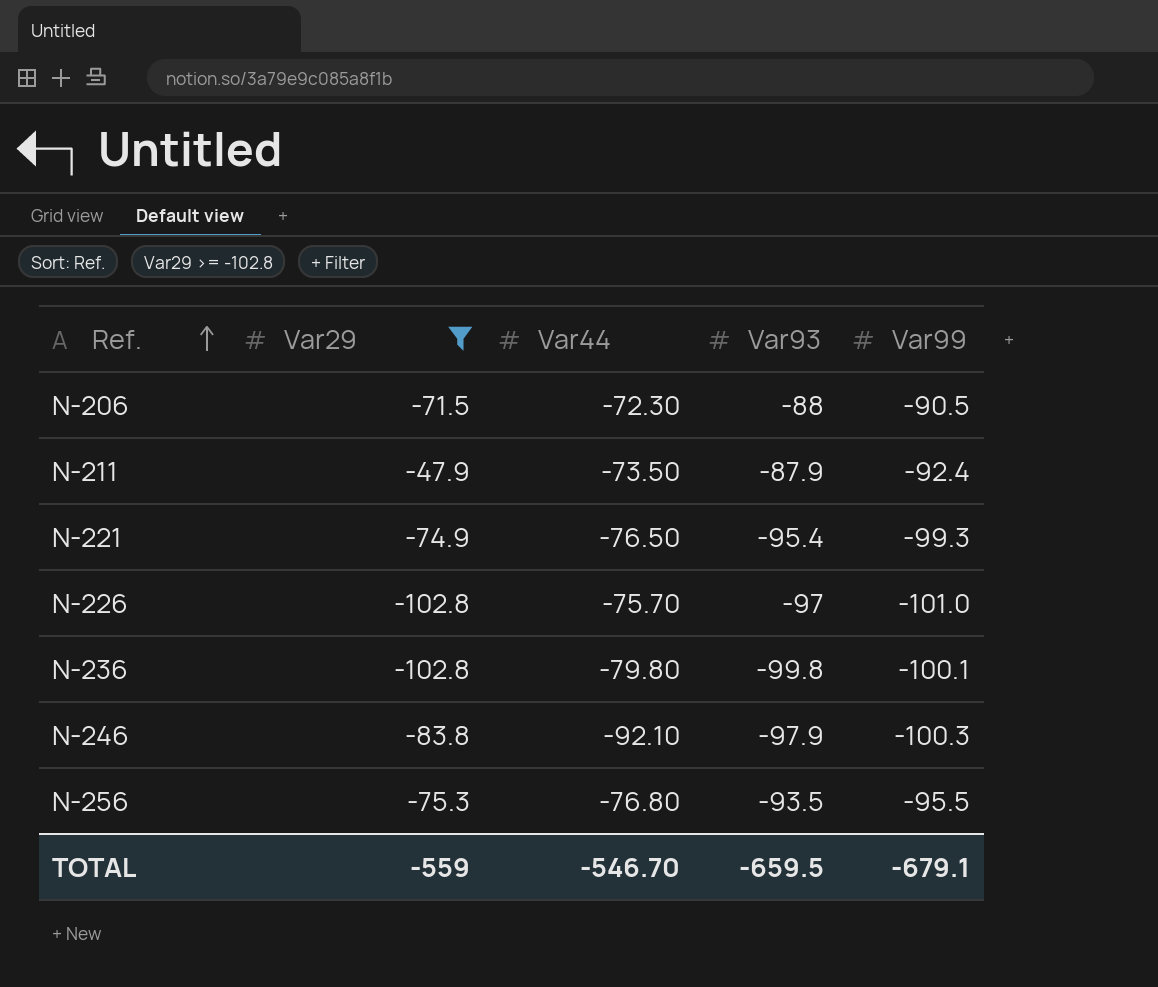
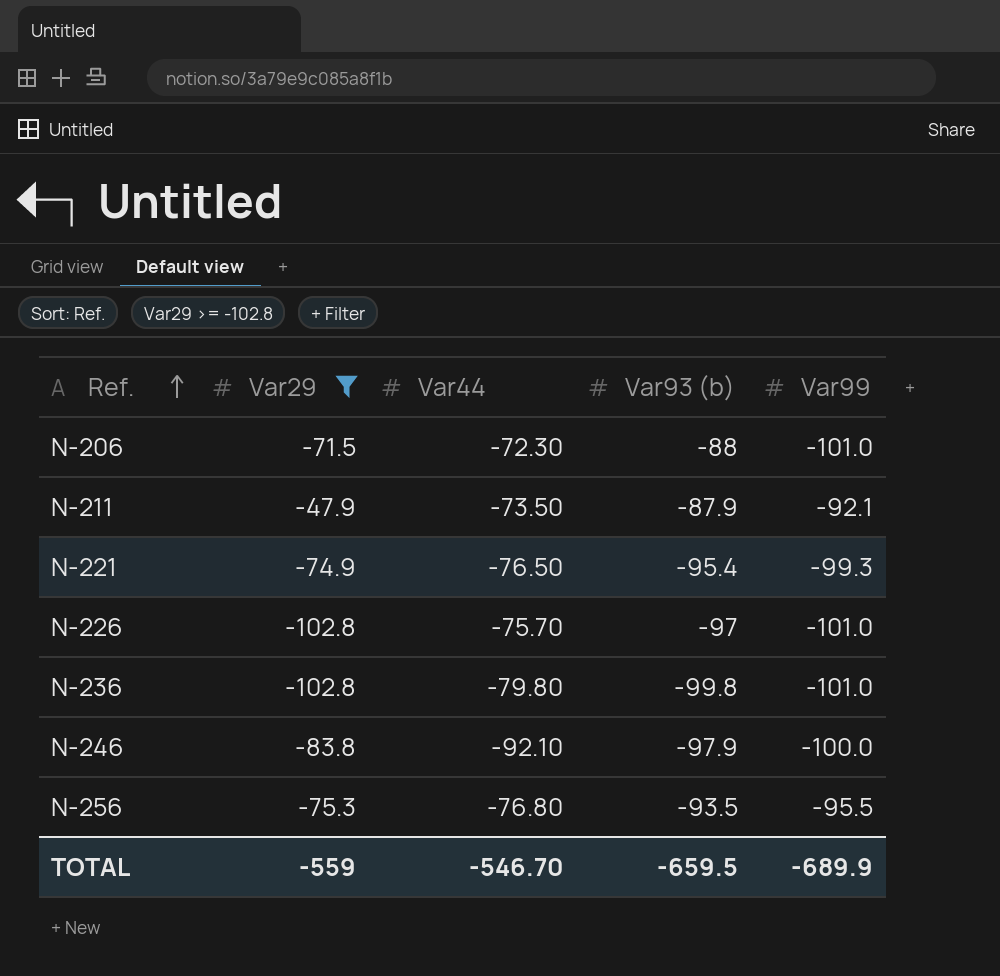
column name: Var93 -> Var93 (b)
N-206 | Var99: -90.5 -> -101.0
N-211 | Var99: -92.4 -> -92.1
N-236 | Var99: -100.1 -> -101.0
N-246 | Var99: -100.3 -> -100.0
TOTAL | Var99: -679.1 -> -689.9

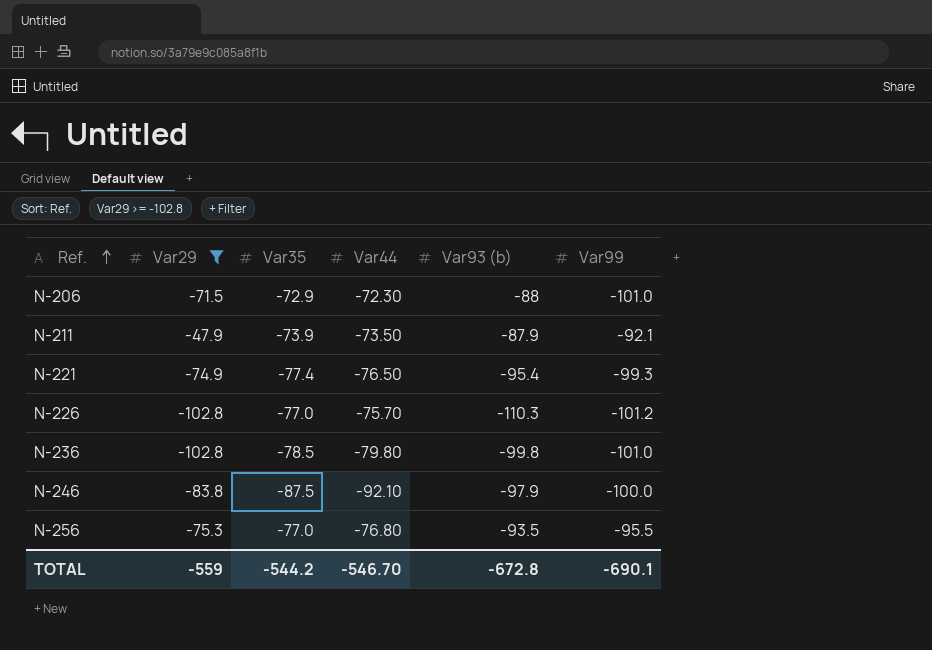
column Var35 | position: none -> 3
N-226 | Var93 (b): -97 -> -110.3
N-226 | Var99: -101.0 -> -101.2
TOTAL | Var93 (b): -659.5 -> -672.8
TOTAL | Var99: -689.9 -> -690.1

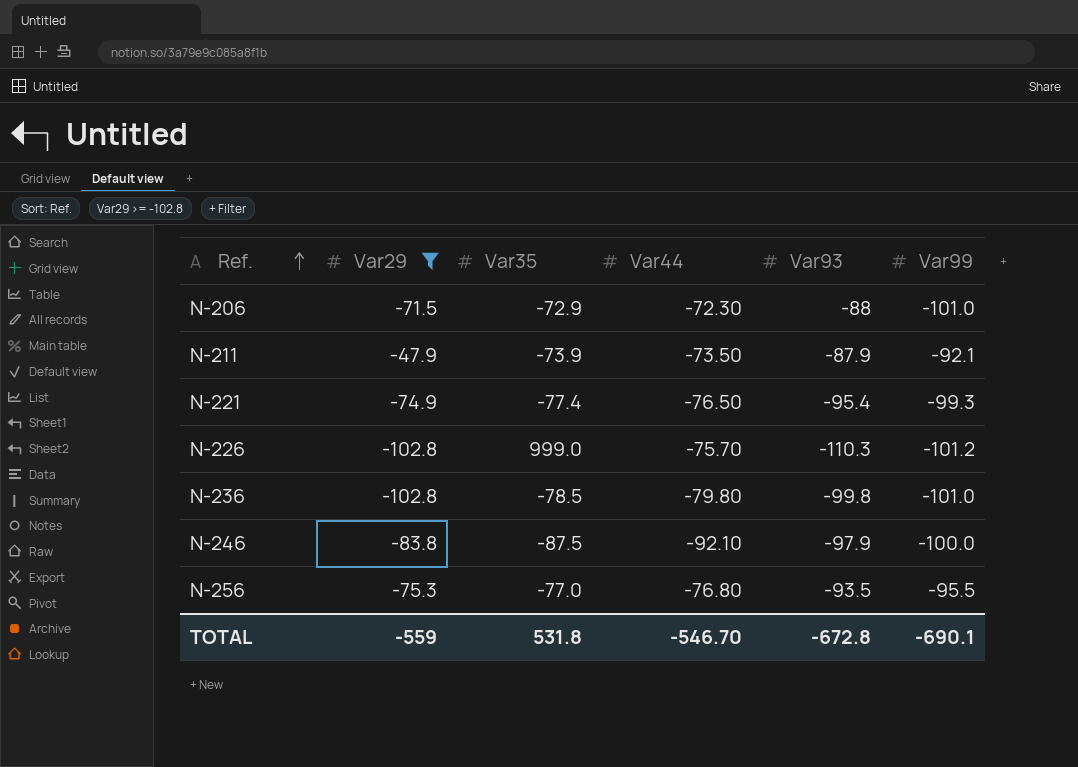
column name: Var93 (b) -> Var93
N-226 | Var35: -77.0 -> 999.0
TOTAL | Var35: -544.2 -> 531.8

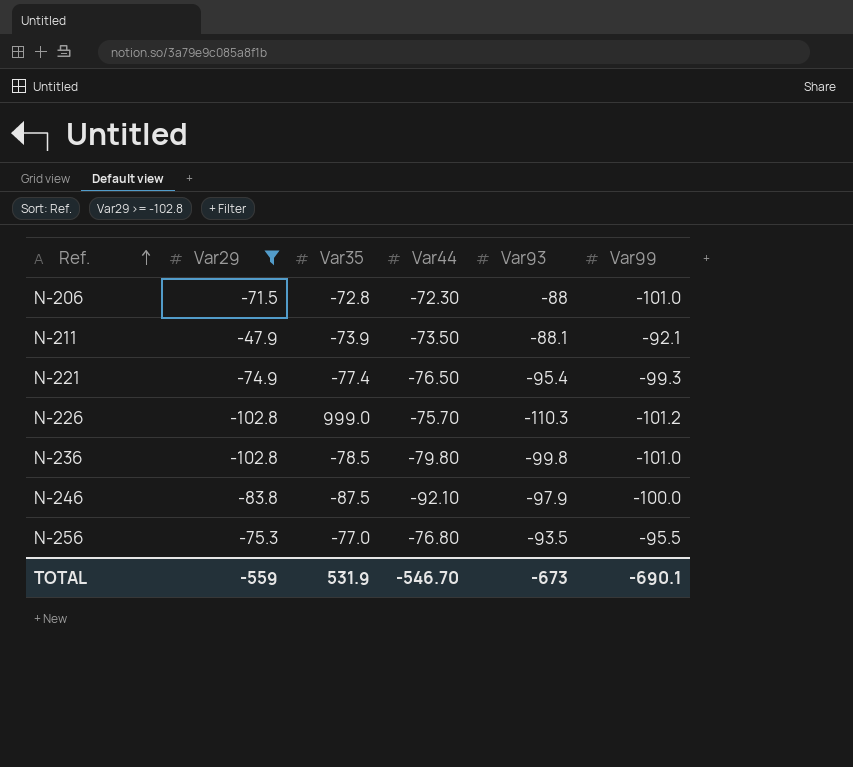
N-206 | Var35: -72.9 -> -72.8
N-211 | Var93: -87.9 -> -88.1
TOTAL | Var35: 531.8 -> 531.9
TOTAL | Var93: -672.8 -> -673

